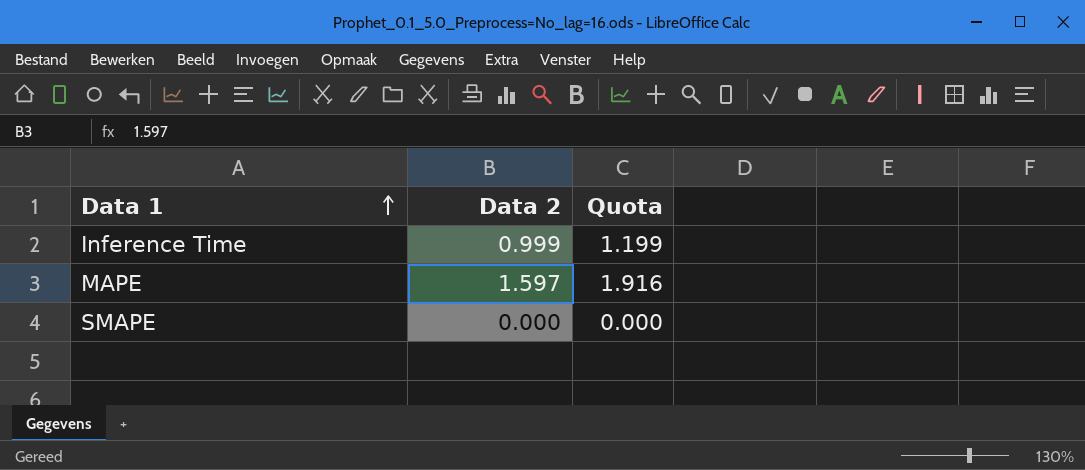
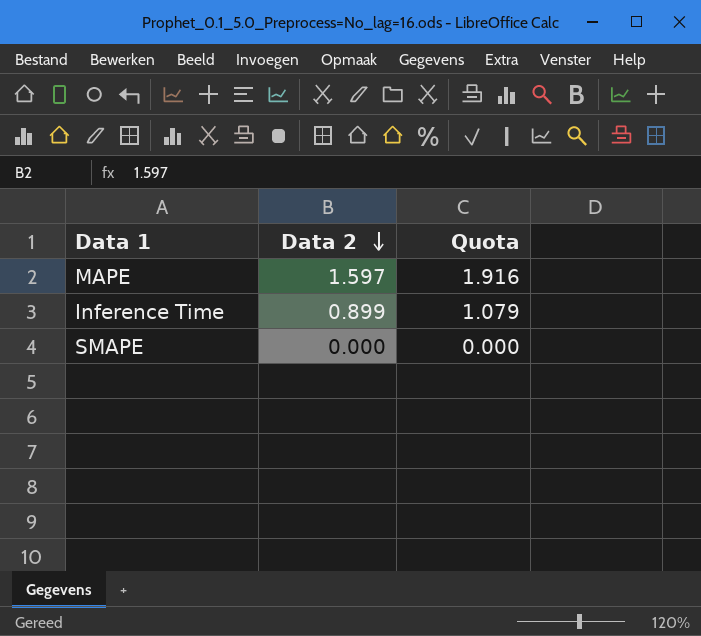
row order: Data 1 ascending -> Data 2 descending
Inference Time | Data 2: 0.999 -> 0.899
Inference Time | Quota: 1.199 -> 1.079

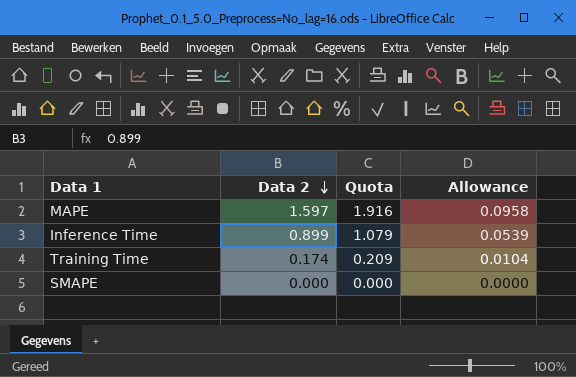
column Allowance | formula: none -> [Data 2] * 0.06
row Training Time: none -> 0.174 | 0.209 | 0.0104

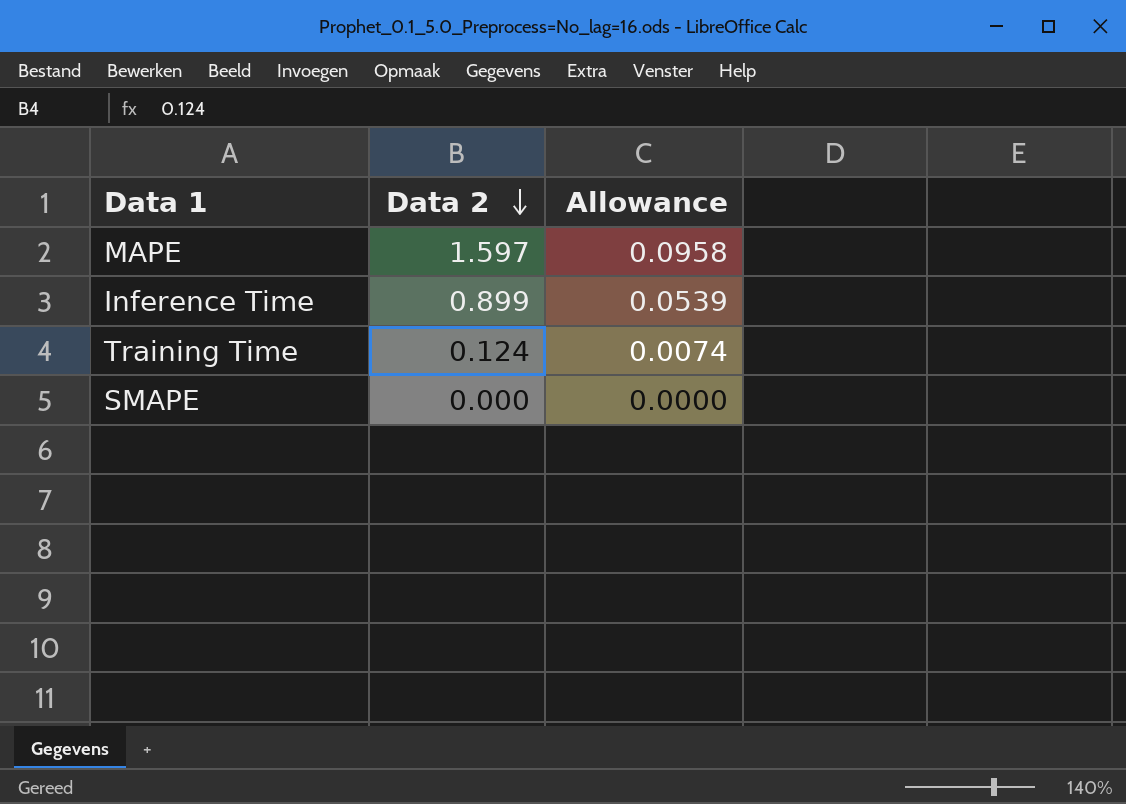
column Quota | formula: [Data 2] * 1.2 -> none
Training Time | Data 2: 0.174 -> 0.124
Training Time | Allowance: 0.0104 -> 0.0074

